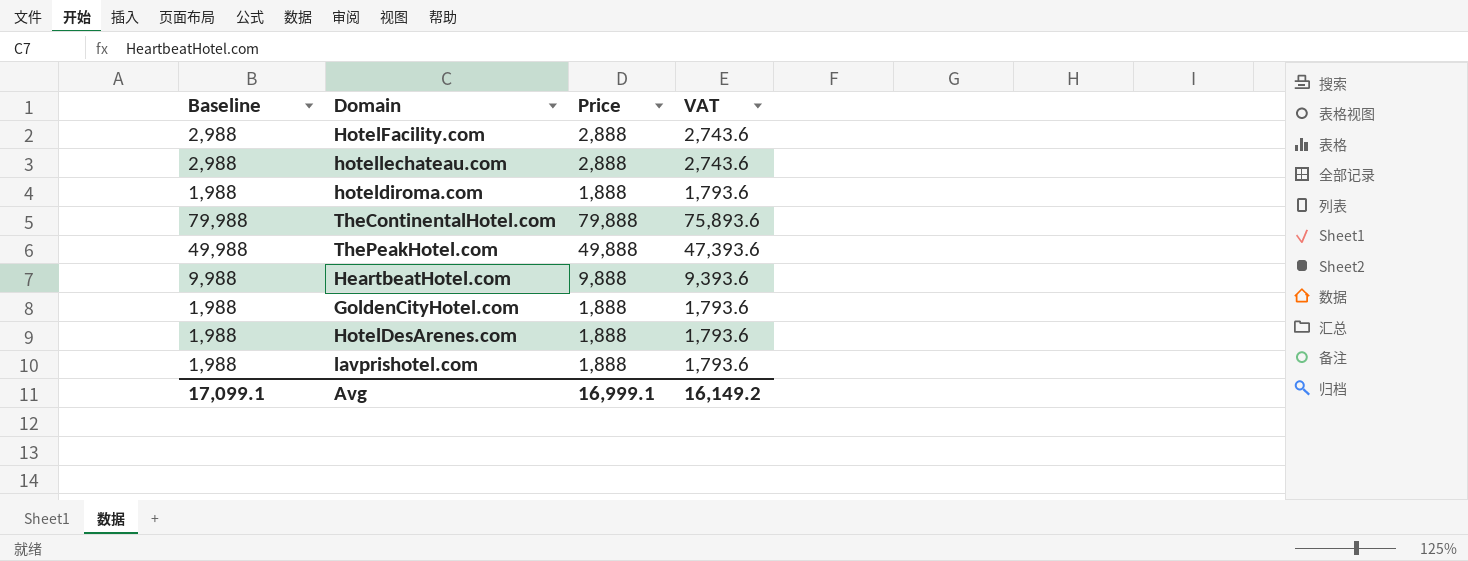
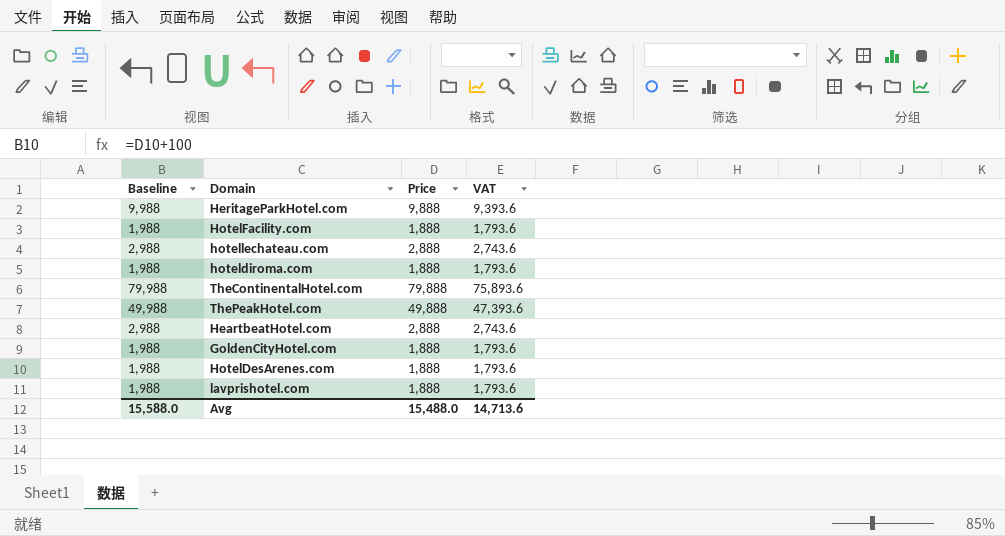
row HeritageParkHotel.com: none -> 9,988 | 9,888 | 9,393.6
HotelFacility.com | Baseline: 2,988 -> 1,988
HotelFacility.com | Price: 2,888 -> 1,888
HotelFacility.com | VAT: 2,743.6 -> 1,793.6
HeartbeatHotel.com | Baseline: 9,988 -> 2,988
HeartbeatHotel.com | Price: 9,888 -> 2,888
HeartbeatHotel.com | VAT: 9,393.6 -> 2,743.6
Avg | Baseline: 17,099.1 -> 15,588.0
Avg | Price: 16,999.1 -> 15,488.0
Avg | VAT: 16,149.2 -> 14,713.6

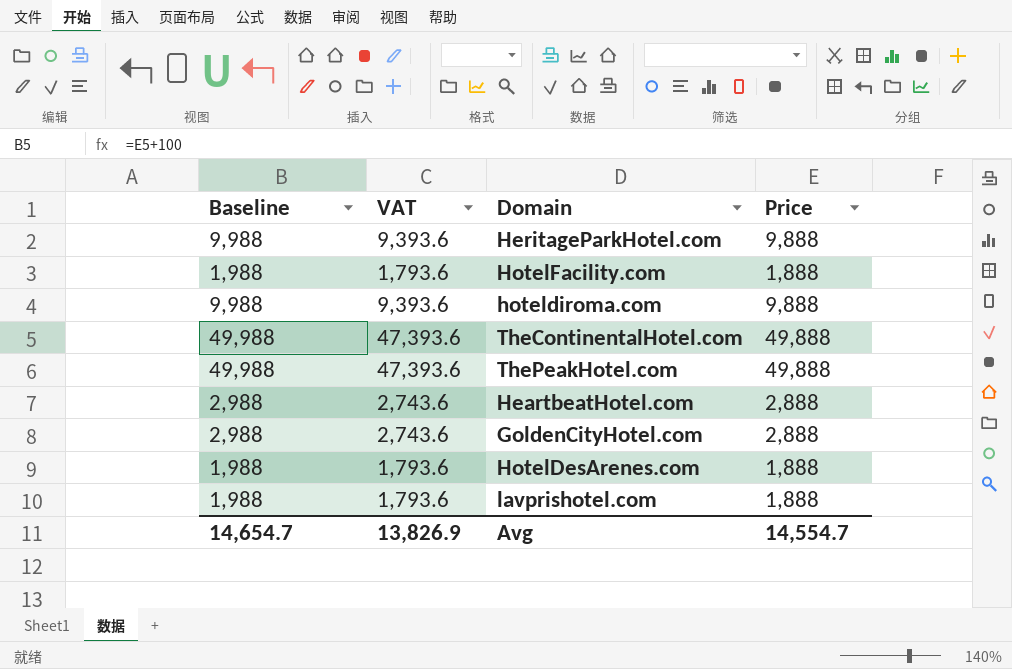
column VAT | position: 4 -> 2
row hotellechateau.com: 2,988 | 2,888 | 2,743.6 -> none
hoteldiroma.com | Baseline: 1,988 -> 9,988
hoteldiroma.com | VAT: 1,793.6 -> 9,393.6
hoteldiroma.com | Price: 1,888 -> 9,888
TheContinentalHotel.com | Baseline: 79,988 -> 49,988
TheContinentalHotel.com | VAT: 75,893.6 -> 47,393.6
TheContinentalHotel.com | Price: 79,888 -> 49,888
GoldenCityHotel.com | Baseline: 1,988 -> 2,988
GoldenCityHotel.com | VAT: 1,793.6 -> 2,743.6
GoldenCityHotel.com | Price: 1,888 -> 2,888
Avg | Baseline: 15,588.0 -> 14,654.7
Avg | VAT: 14,713.6 -> 13,826.9
Avg | Price: 15,488.0 -> 14,554.7

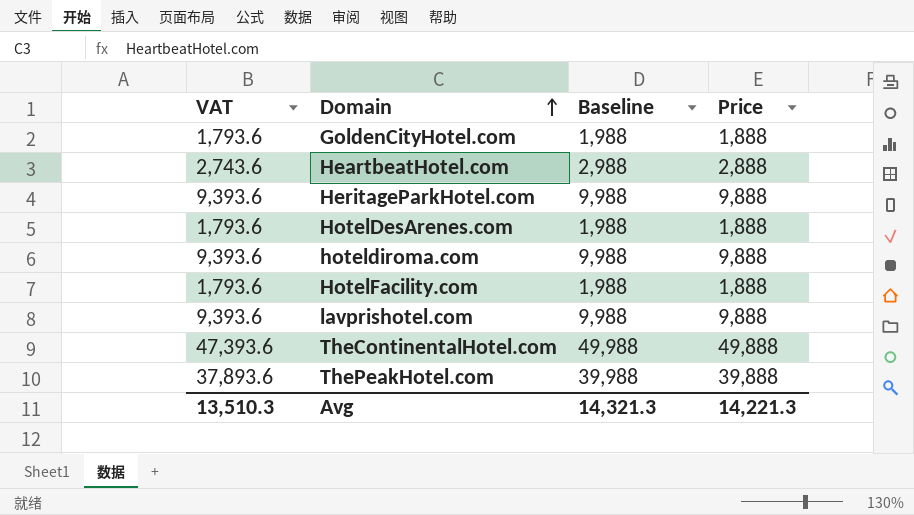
row order: none -> Domain ascending
column Baseline | position: 1 -> 3
GoldenCityHotel.com | VAT: 2,743.6 -> 1,793.6
GoldenCityHotel.com | Baseline: 2,988 -> 1,988
GoldenCityHotel.com | Price: 2,888 -> 1,888
lavprishotel.com | VAT: 1,793.6 -> 9,393.6
lavprishotel.com | Baseline: 1,988 -> 9,988
lavprishotel.com | Price: 1,888 -> 9,888
ThePeakHotel.com | VAT: 47,393.6 -> 37,893.6
ThePeakHotel.com | Baseline: 49,988 -> 39,988
ThePeakHotel.com | Price: 49,888 -> 39,888
Avg | VAT: 13,826.9 -> 13,510.3
Avg | Baseline: 14,654.7 -> 14,321.3
Avg | Price: 14,554.7 -> 14,221.3

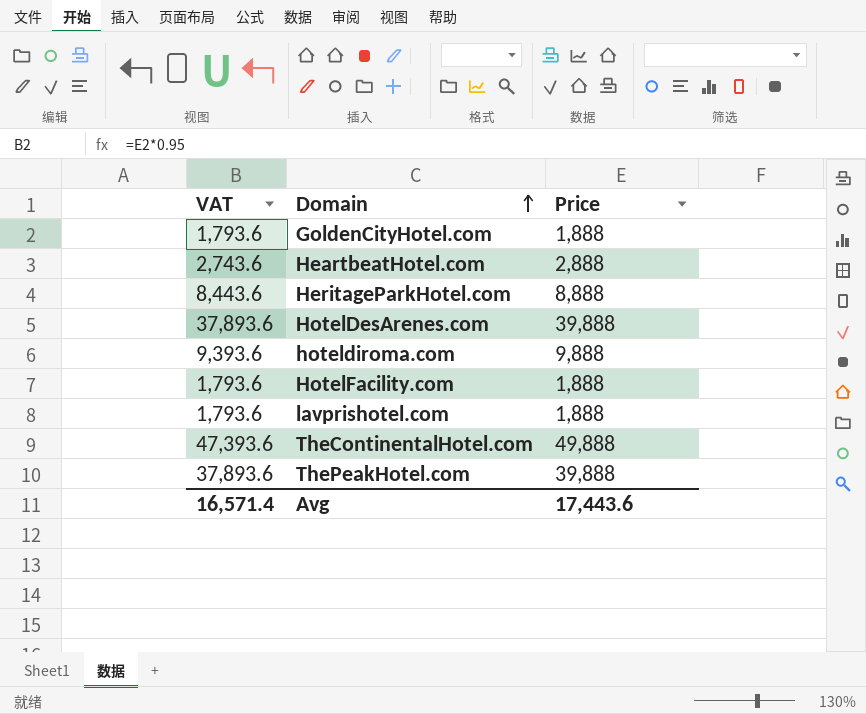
column Baseline | formula: [Price] + 100 -> none
HeritageParkHotel.com | VAT: 9,393.6 -> 8,443.6
HeritageParkHotel.com | Price: 9,888 -> 8,888
HotelDesArenes.com | VAT: 1,793.6 -> 37,893.6
HotelDesArenes.com | Price: 1,888 -> 39,888
lavprishotel.com | VAT: 9,393.6 -> 1,793.6
lavprishotel.com | Price: 9,888 -> 1,888
Avg | VAT: 13,510.3 -> 16,571.4
Avg | Price: 14,221.3 -> 17,443.6

